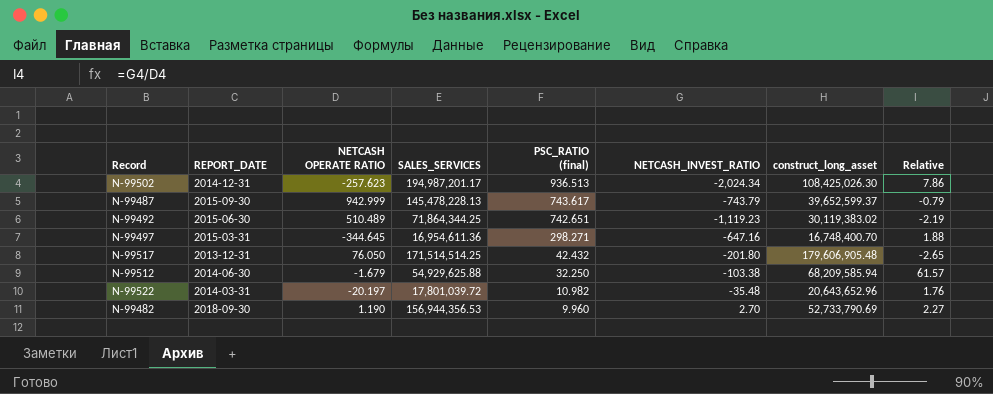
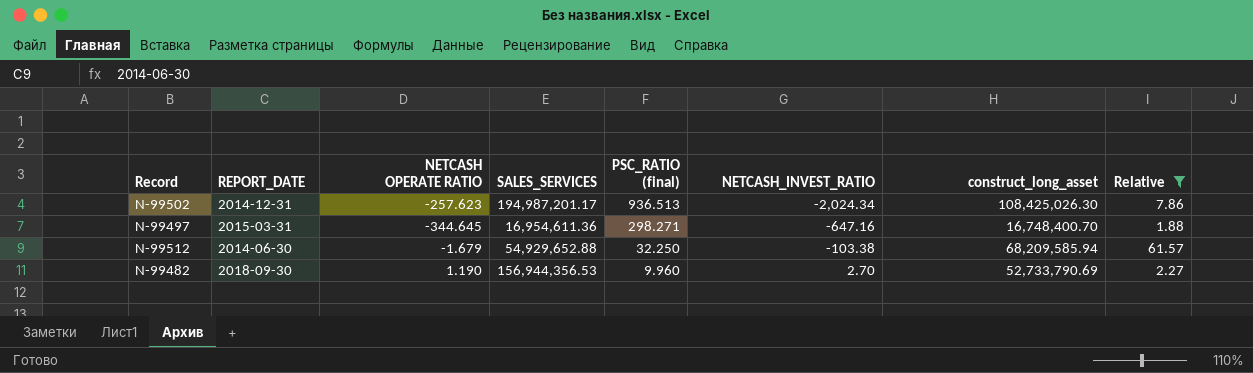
filter: none -> Relative >= 1.88
N-99512 | SALES_SERVICES: 54,929,625.88 -> 54,929,652.88

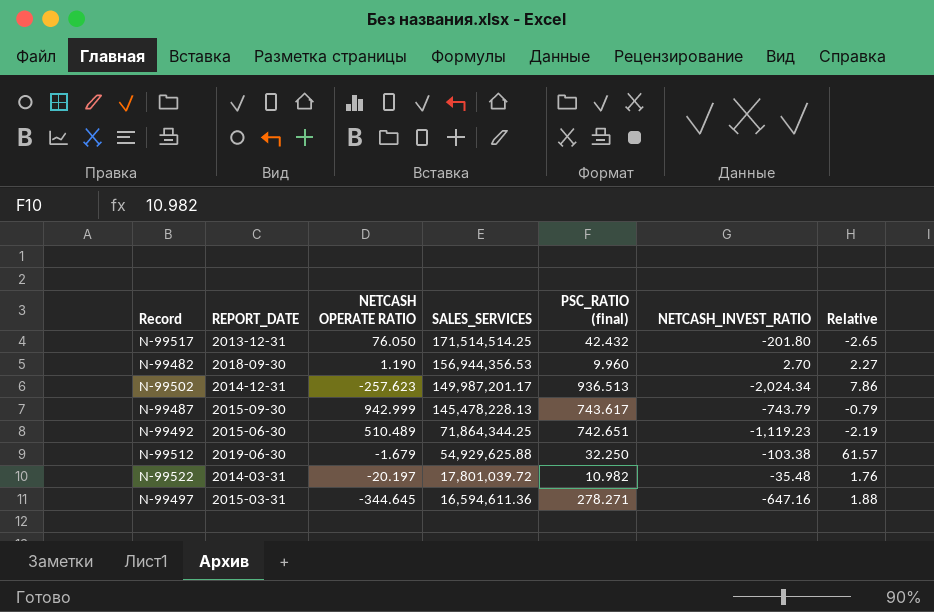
filter: Relative >= 1.88 -> none
row order: PSC_RATIO (final) descending -> SALES_SERVICES descending
column construct_long_asset | position: 7 -> none
N-99502 | SALES_SERVICES: 194,987,201.17 -> 149,987,201.17
N-99512 | REPORT_DATE: 2014-06-30 -> 2019-06-30
N-99512 | SALES_SERVICES: 54,929,652.88 -> 54,929,625.88
N-99497 | SALES_SERVICES: 16,954,611.36 -> 16,594,611.36
N-99497 | PSC_RATIO (final): 298.271 -> 278.271

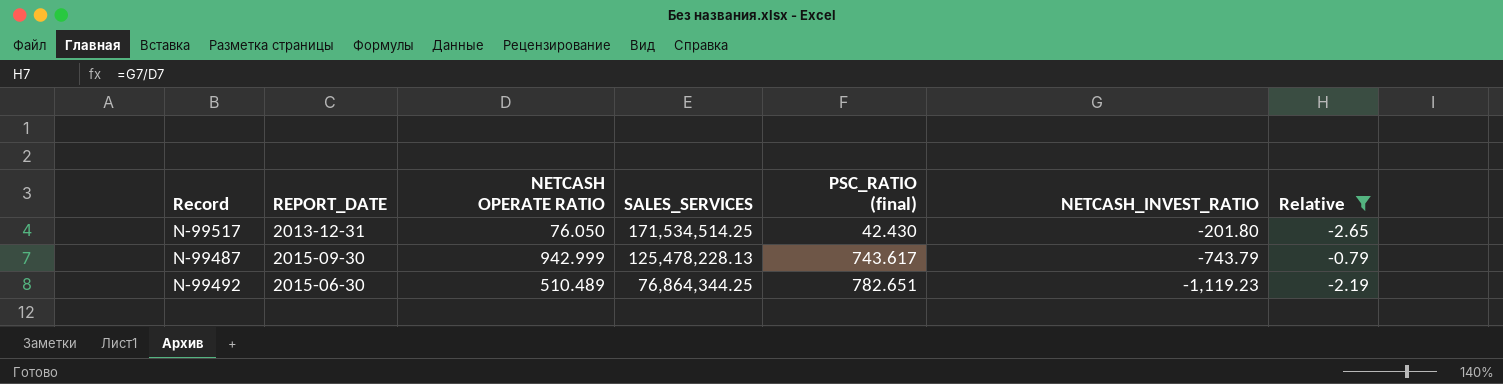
filter: none -> Relative <= -0.79
N-99517 | SALES_SERVICES: 171,514,514.25 -> 171,534,514.25
N-99517 | PSC_RATIO (final): 42.432 -> 42.430
N-99487 | SALES_SERVICES: 145,478,228.13 -> 125,478,228.13
N-99492 | SALES_SERVICES: 71,864,344.25 -> 76,864,344.25
N-99492 | PSC_RATIO (final): 742.651 -> 782.651

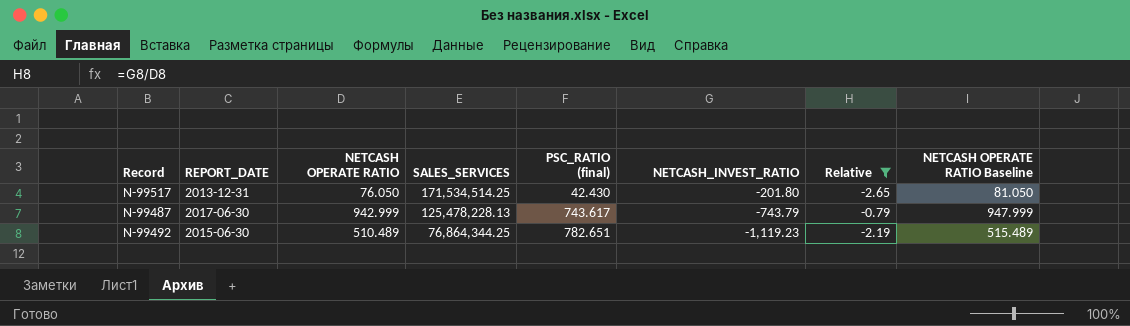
column NETCASH OPERATE RATIO Baseline | formula: none -> [NETCASH OPERATE RATIO] + 5
N-99487 | REPORT_DATE: 2015-09-30 -> 2017-06-30

